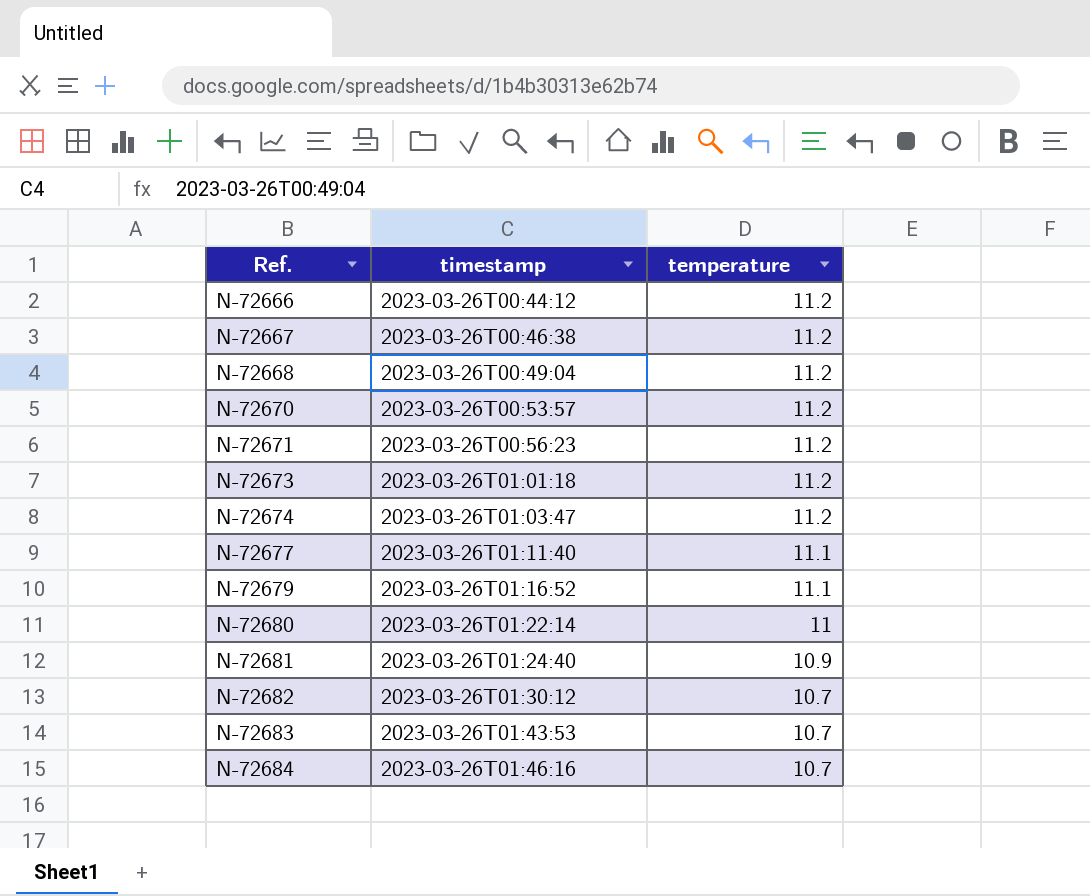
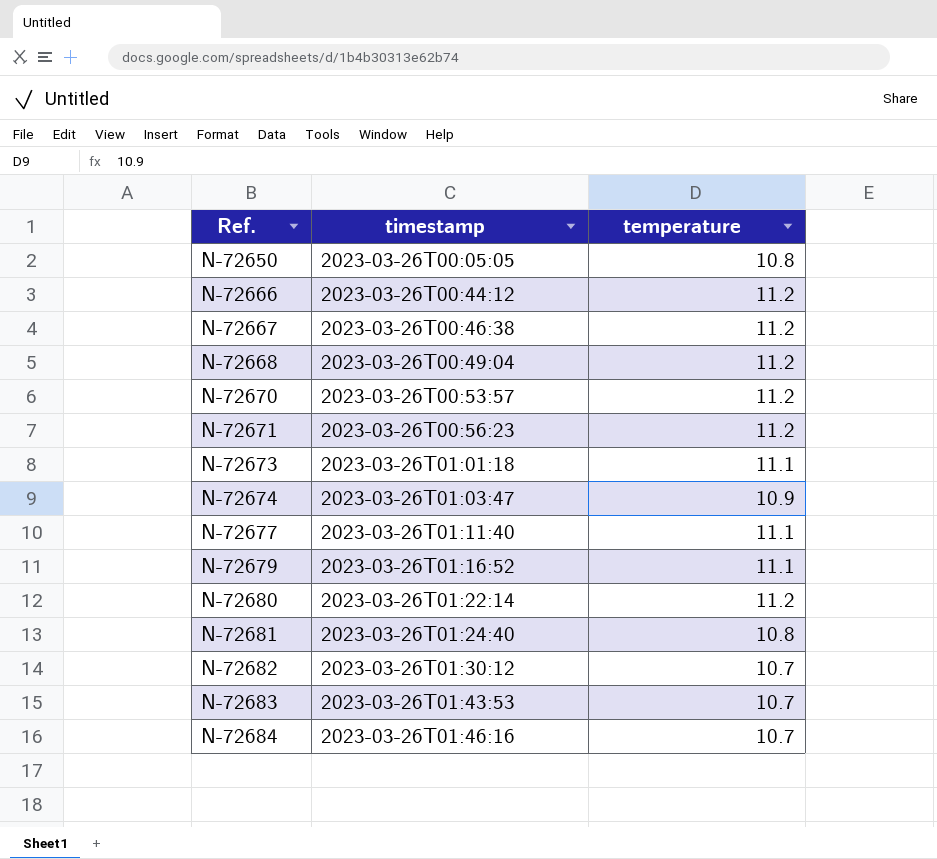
row N-72650: none -> 2023-03-26T00:05:05 | 10.8
N-72673 | temperature: 11.2 -> 11.1
N-72674 | temperature: 11.2 -> 10.9
N-72680 | temperature: 11 -> 11.2
N-72681 | temperature: 10.9 -> 10.8

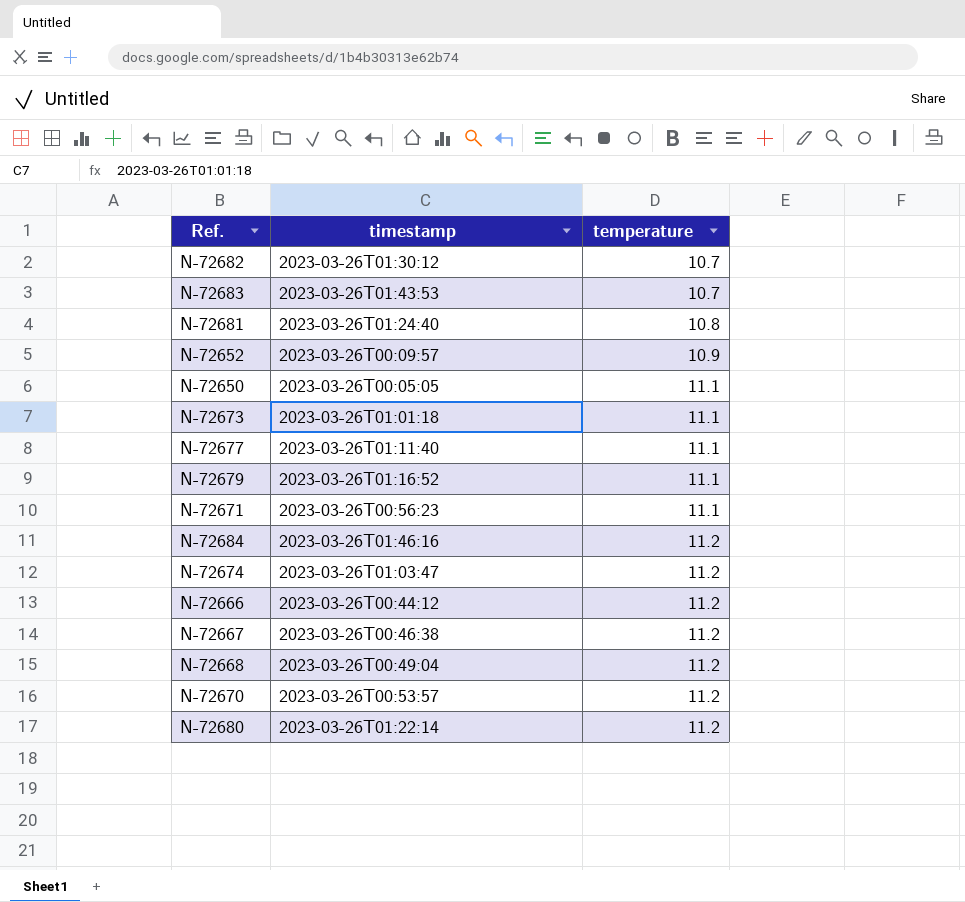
row order: Ref. ascending -> temperature ascending
row N-72652: none -> 2023-03-26T00:09:57 | 10.9
N-72650 | temperature: 10.8 -> 11.1
N-72671 | temperature: 11.2 -> 11.1
N-72684 | temperature: 10.7 -> 11.2
N-72674 | temperature: 10.9 -> 11.2

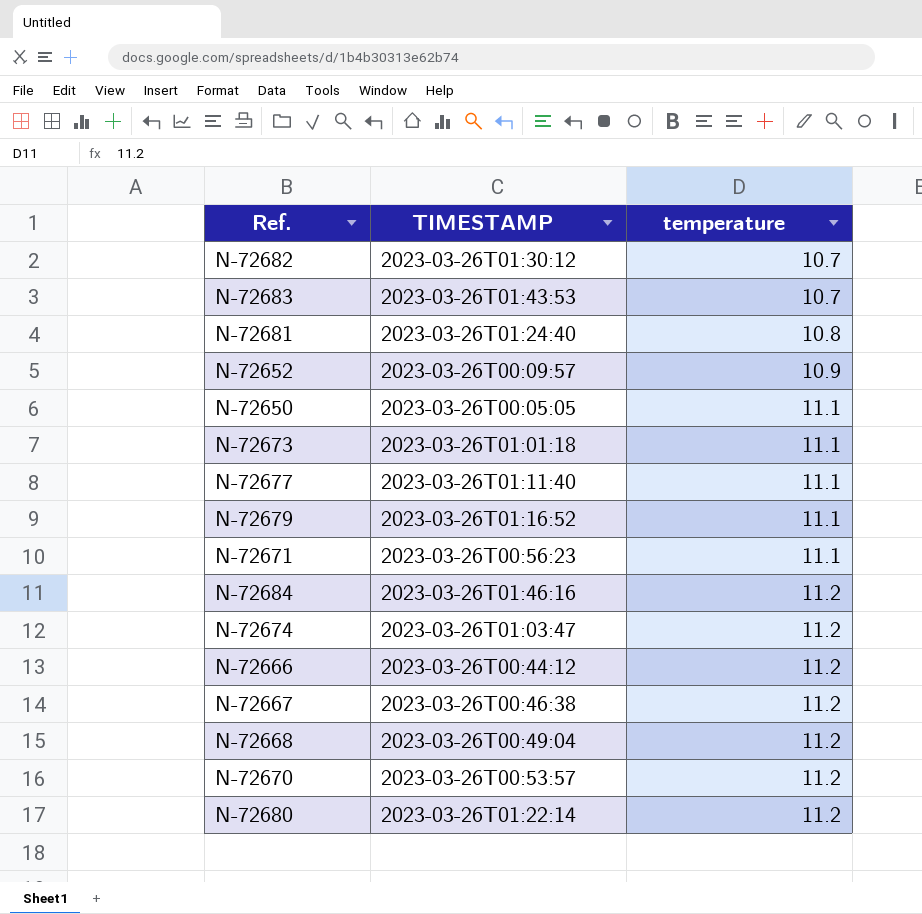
column name: timestamp -> TIMESTAMP

